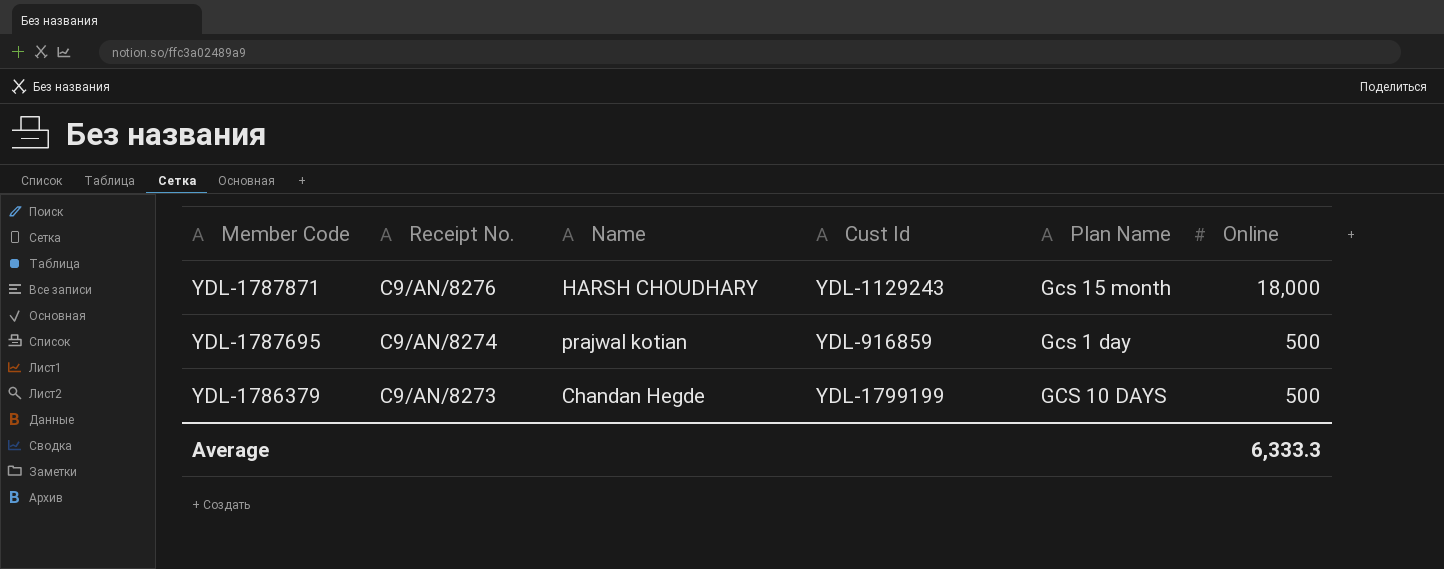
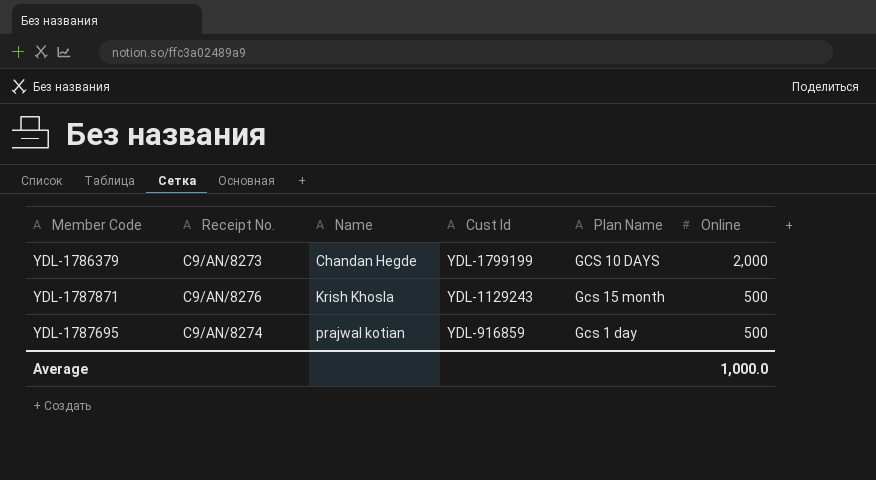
row order: Member Code descending -> Name ascending
YDL-1786379 | Online: 500 -> 2,000
YDL-1787871 | Name: HARSH CHOUDHARY -> Krish Khosla
YDL-1787871 | Online: 18,000 -> 500
Average | Online: 6,333.3 -> 1,000.0

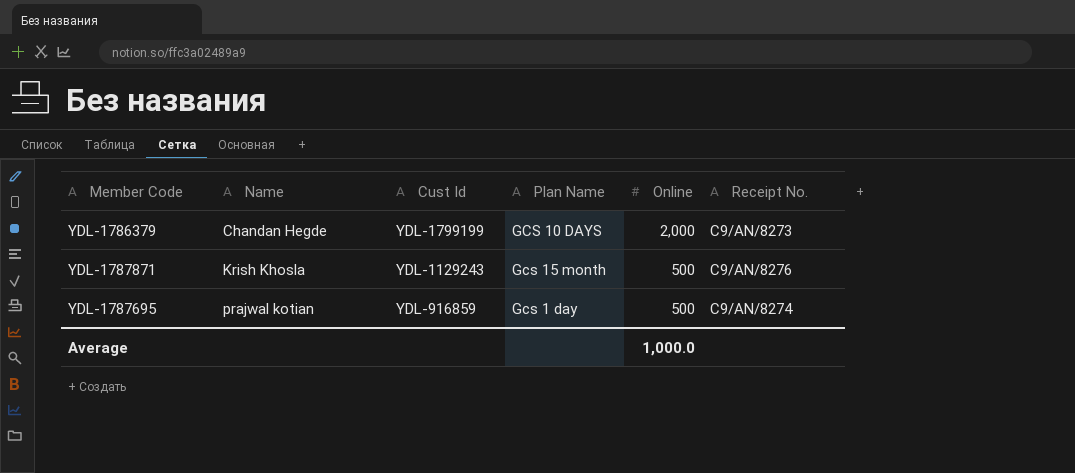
column Receipt No. | position: 2 -> 6

